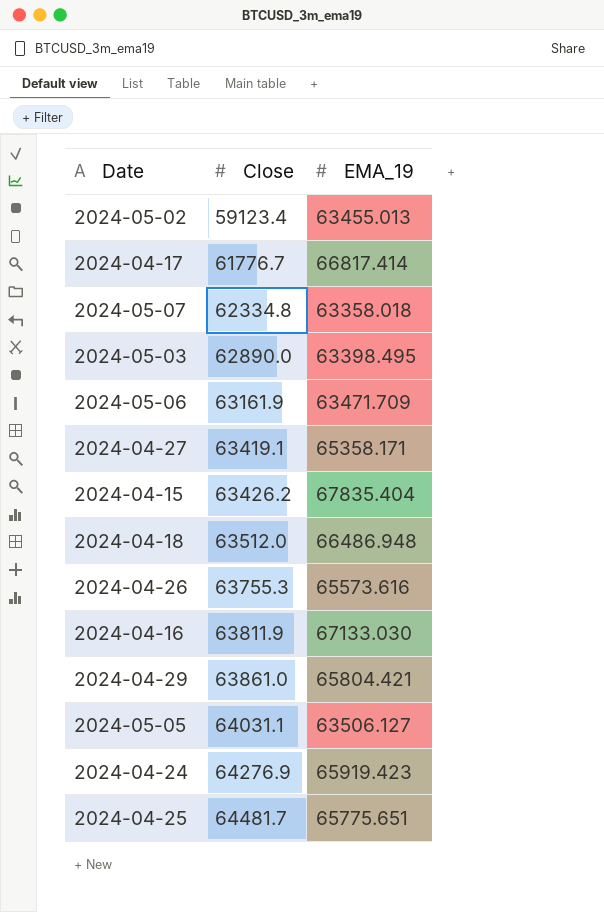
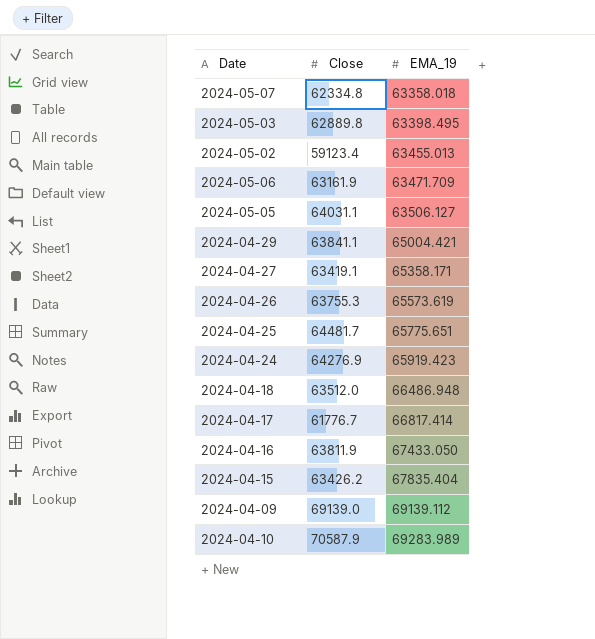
row order: Close ascending -> EMA_19 ascending
2024-05-03 | Close: 62890.0 -> 62889.8
2024-04-29 | Close: 63861.0 -> 63841.1
2024-04-29 | EMA_19: 65804.421 -> 65004.421
2024-04-26 | EMA_19: 65573.616 -> 65573.619
2024-04-16 | EMA_19: 67133.030 -> 67433.050
row 2024-04-09: none -> 69139.0 | 69139.112
row 2024-04-10: none -> 70587.9 | 69283.989

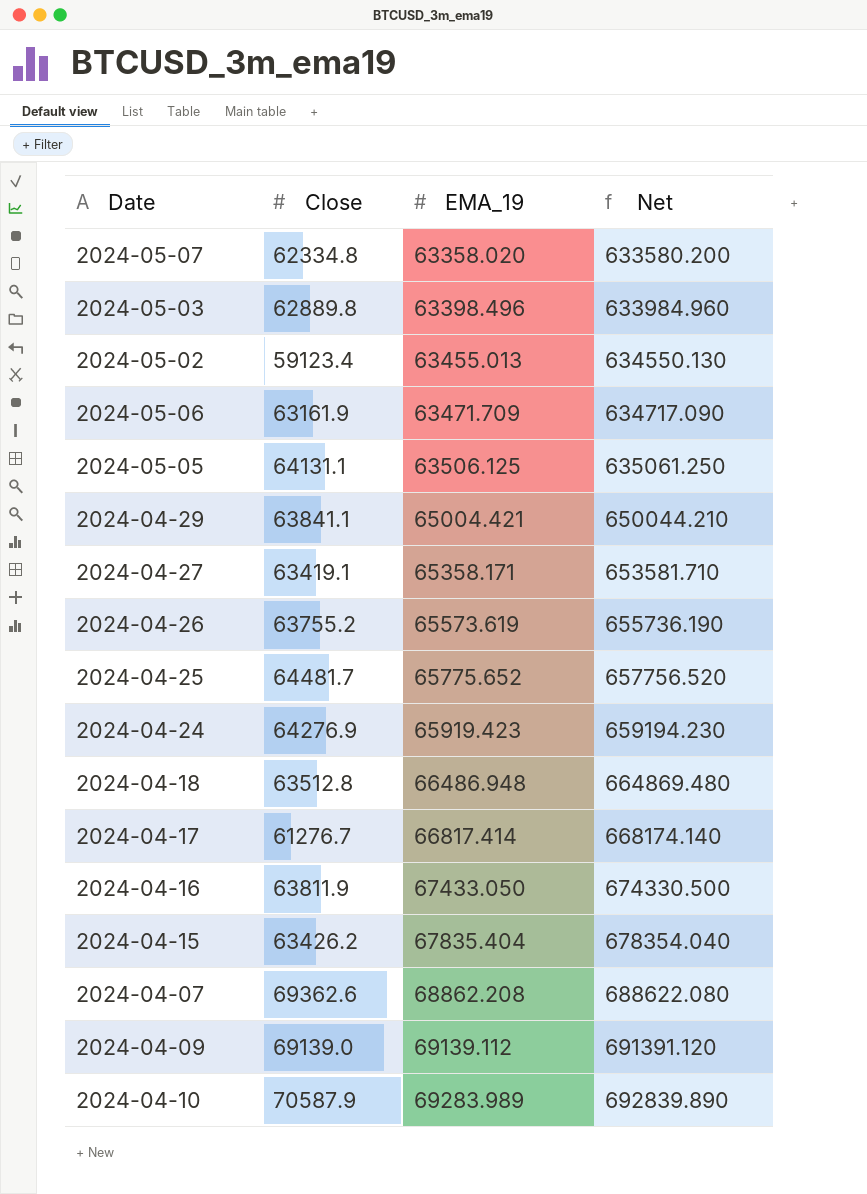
column Net | formula: none -> [EMA_19] * 10
2024-05-07 | EMA_19: 63358.018 -> 63358.020
2024-05-03 | EMA_19: 63398.495 -> 63398.496
2024-05-05 | Close: 64031.1 -> 64131.1
2024-05-05 | EMA_19: 63506.127 -> 63506.125
2024-04-26 | Close: 63755.3 -> 63755.2
2024-04-25 | EMA_19: 65775.651 -> 65775.652
2024-04-18 | Close: 63512.0 -> 63512.8
2024-04-17 | Close: 61776.7 -> 61276.7
row 2024-04-07: none -> 69362.6 | 68862.208 | 688622.080

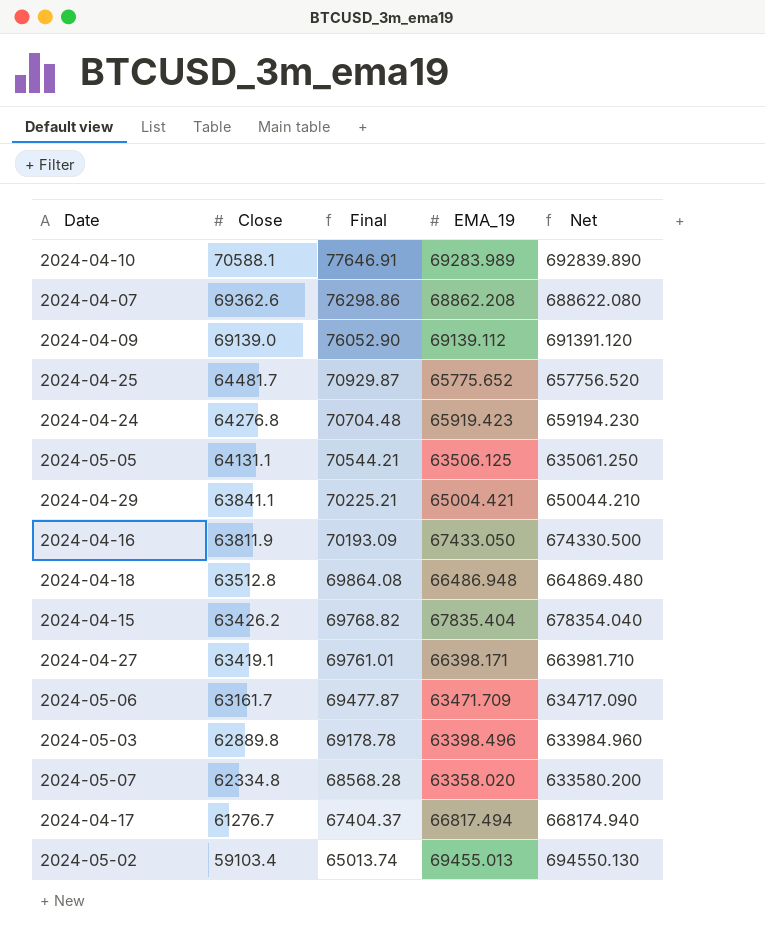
row order: EMA_19 ascending -> Close descending
column Final | formula: none -> [Close] * 1.1
row 2024-04-26: 63755.2 | 65573.619 | 655736.190 -> none
2024-04-10 | Close: 70587.9 -> 70588.1
2024-04-24 | Close: 64276.9 -> 64276.8
2024-04-27 | EMA_19: 65358.171 -> 66398.171
2024-04-27 | Net: 653581.710 -> 663981.710
2024-05-06 | Close: 63161.9 -> 63161.7
2024-04-17 | EMA_19: 66817.414 -> 66817.494
2024-04-17 | Net: 668174.140 -> 668174.940
2024-05-02 | Close: 59123.4 -> 59103.4
2024-05-02 | EMA_19: 63455.013 -> 69455.013
2024-05-02 | Net: 634550.130 -> 694550.130

